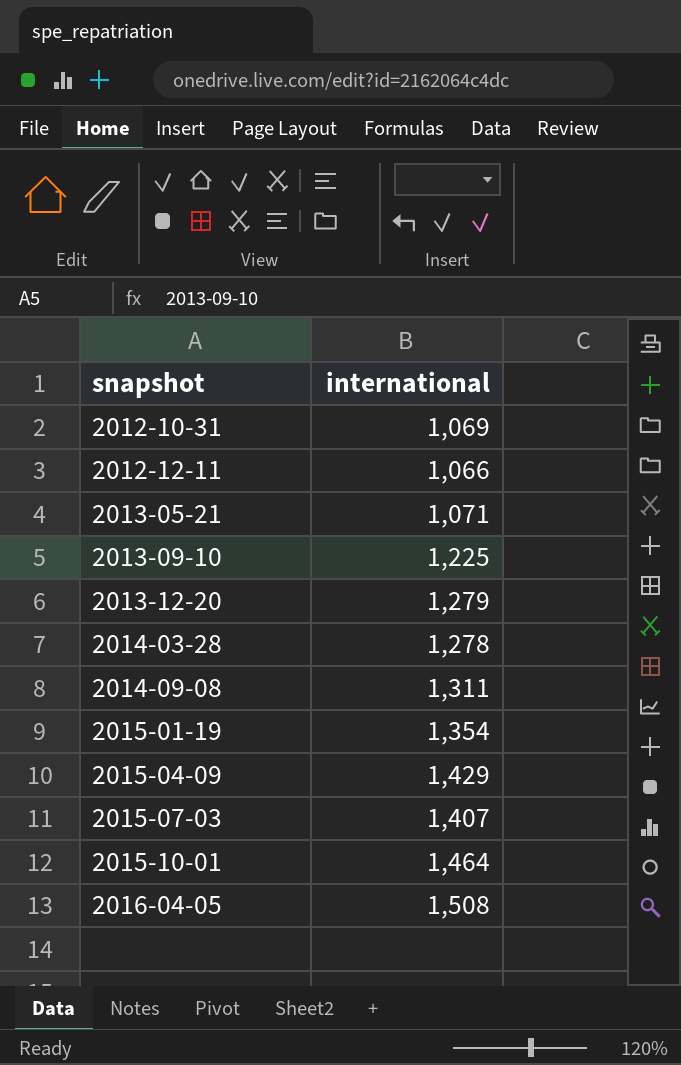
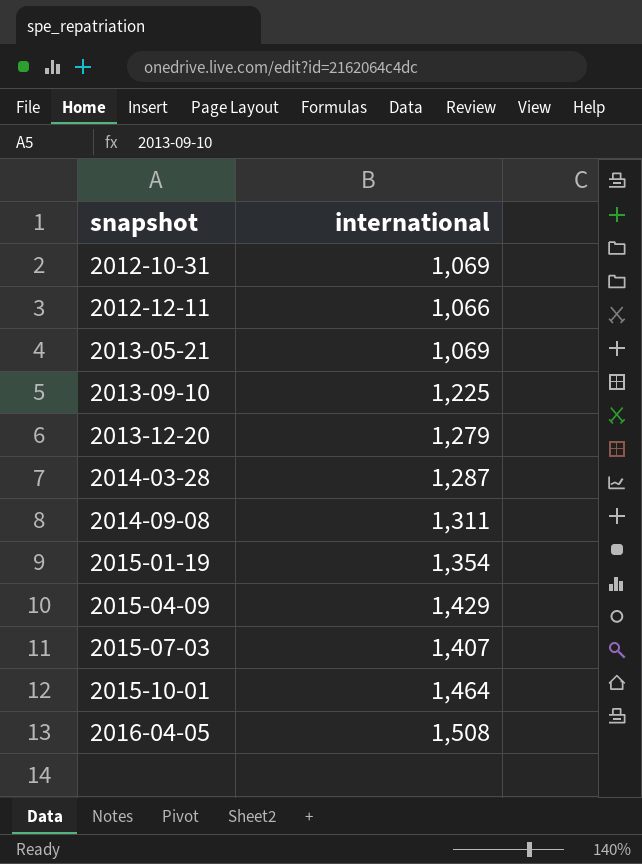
2013-05-21 | international: 1,071 -> 1,069
2014-03-28 | international: 1,278 -> 1,287

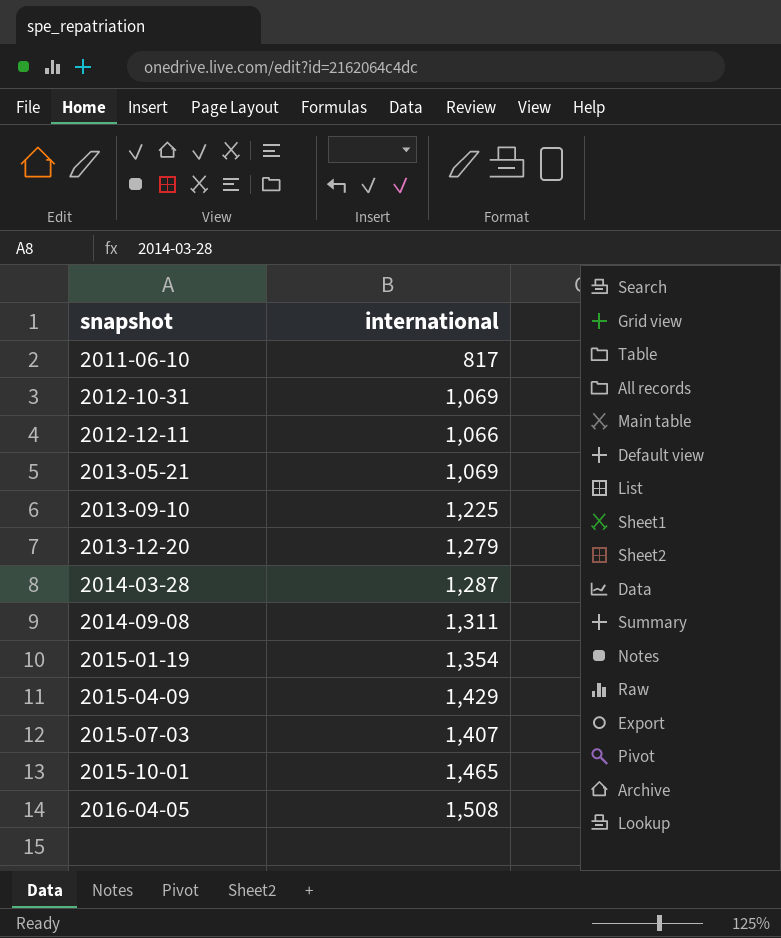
row 2011-06-10: none -> 817
2015-10-01 | international: 1,464 -> 1,465

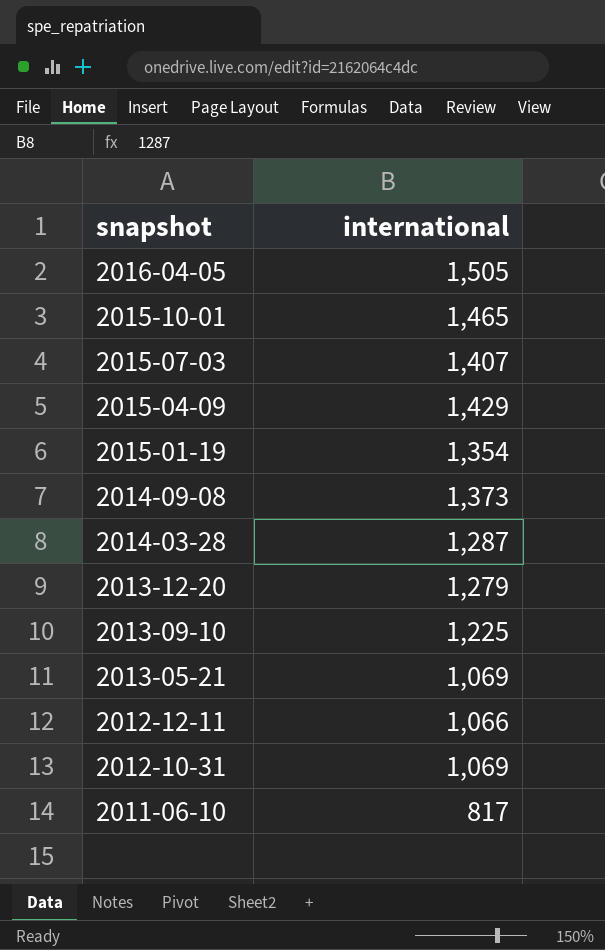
row order: snapshot ascending -> snapshot descending
2016-04-05 | international: 1,508 -> 1,505
2014-09-08 | international: 1,311 -> 1,373

